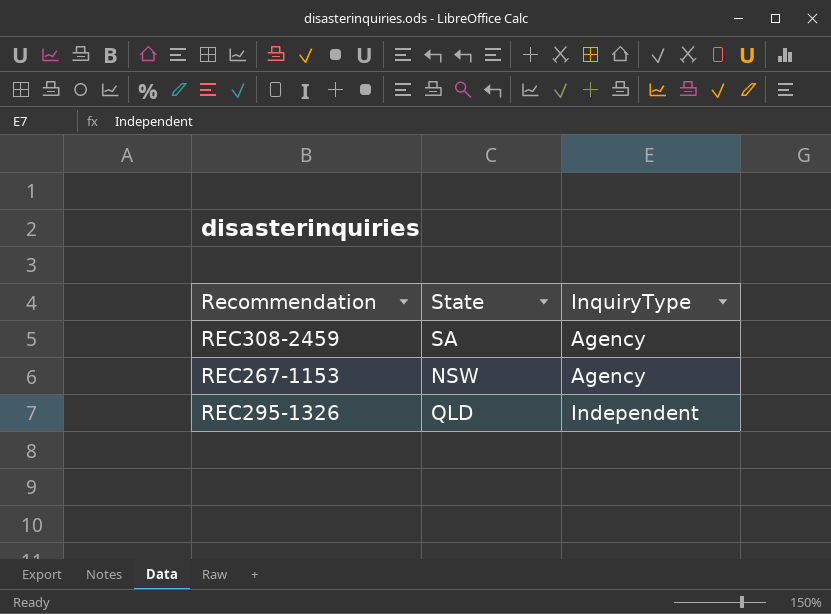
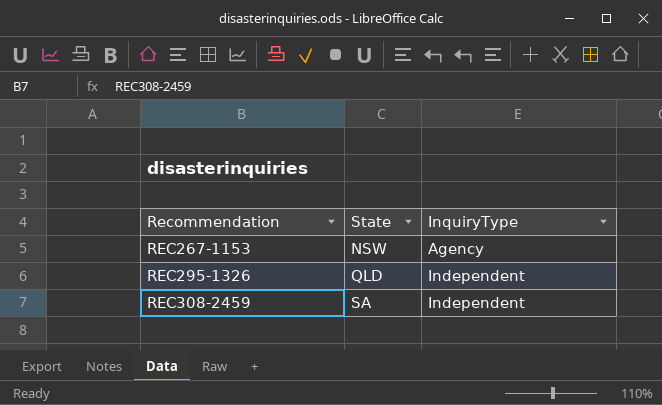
row order: InquiryType ascending -> Recommendation ascending
REC308-2459 | InquiryType: Agency -> Independent

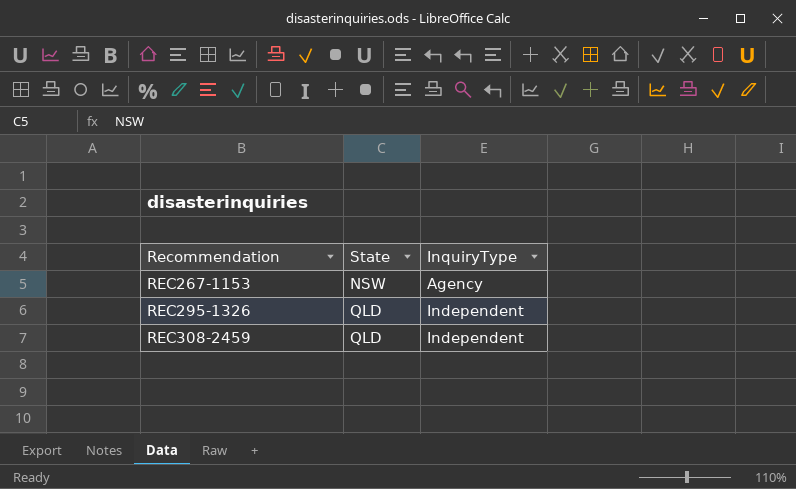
REC308-2459 | State: SA -> QLD

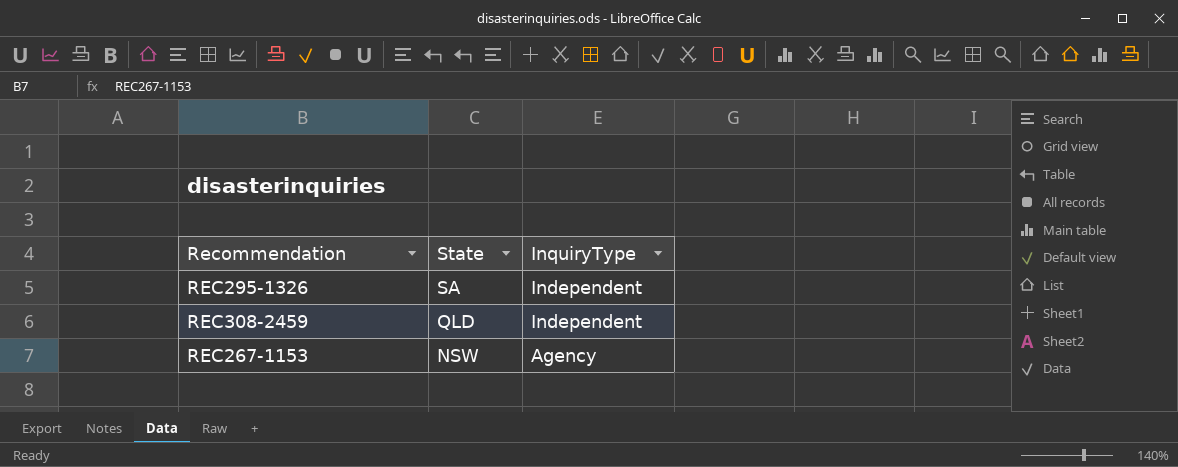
row order: Recommendation ascending -> State descending
REC295-1326 | State: QLD -> SA

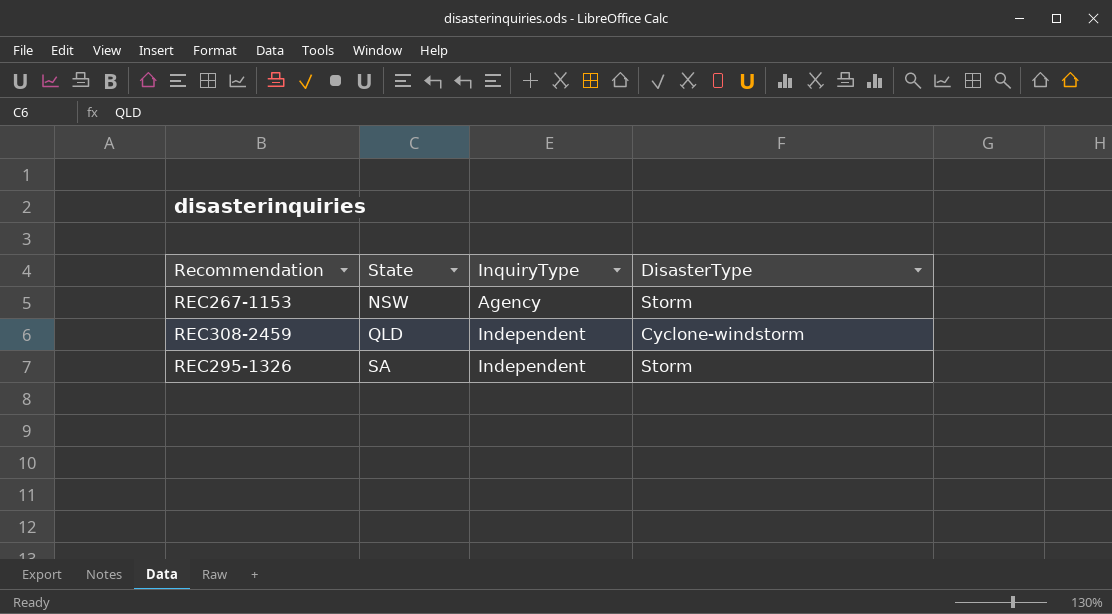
row order: State descending -> State ascending
column DisasterType | position: none -> 4

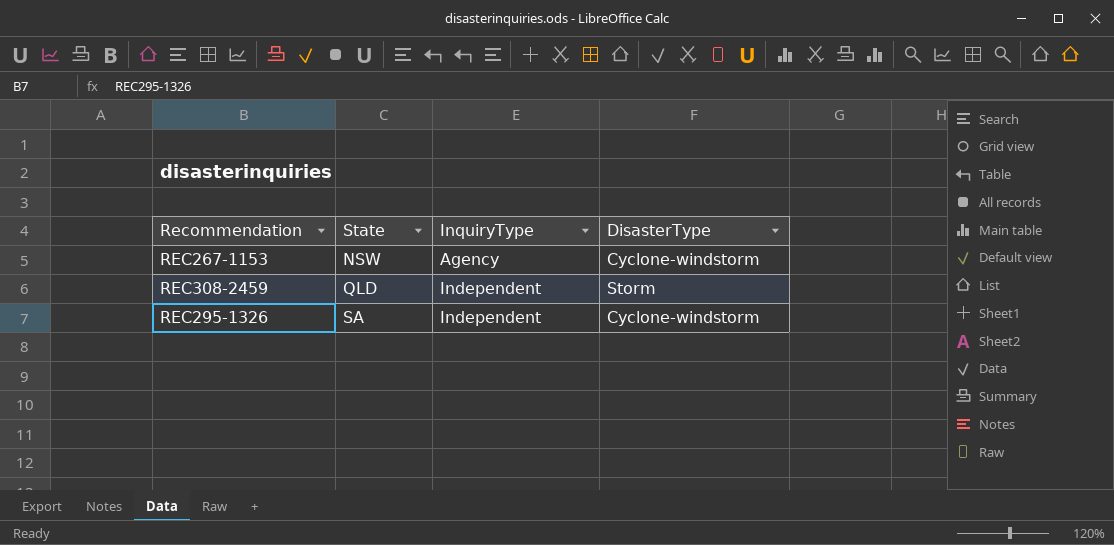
REC267-1153 | DisasterType: Storm -> Cyclone-windstorm
REC308-2459 | DisasterType: Cyclone-windstorm -> Storm
REC295-1326 | DisasterType: Storm -> Cyclone-windstorm

